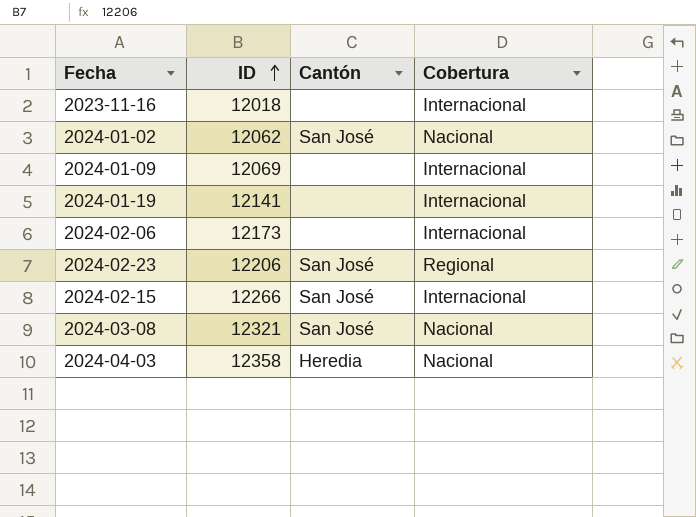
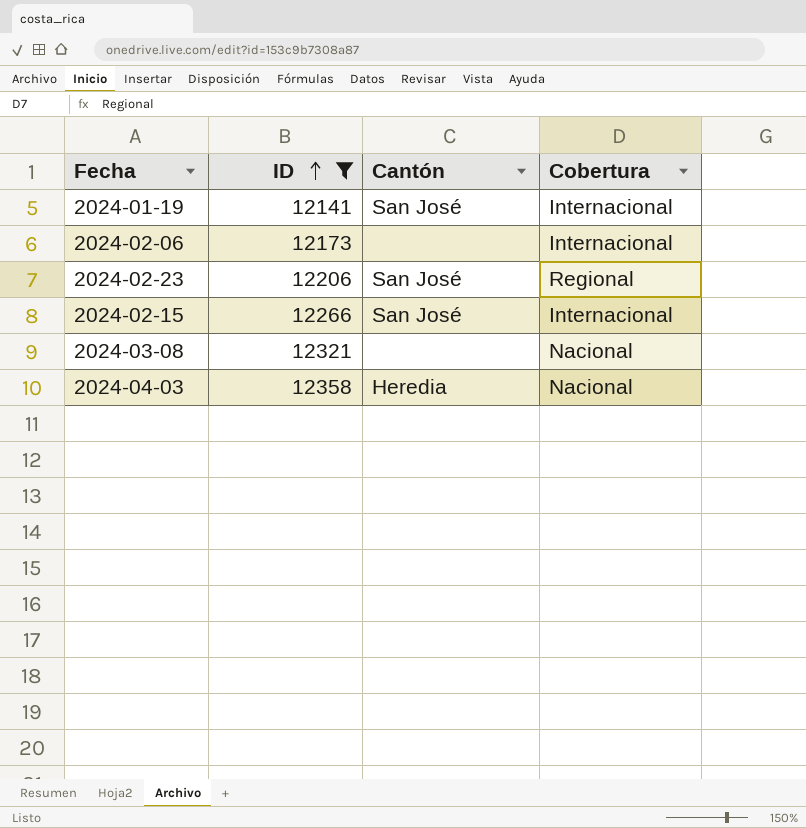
filter: none -> ID >= 12141
2024-01-19 | Cantón: none -> San José
2024-03-08 | Cantón: San José -> none

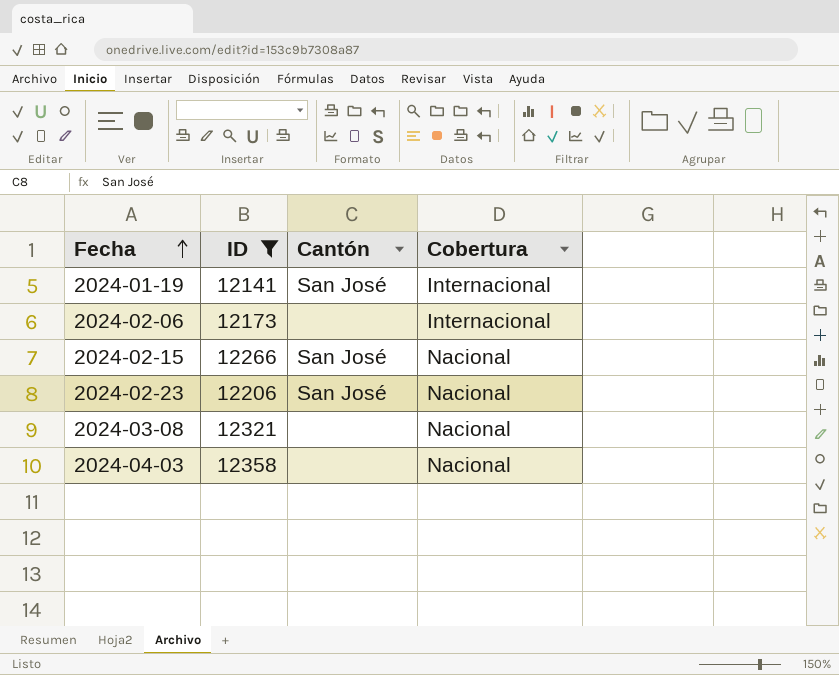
row order: ID ascending -> Fecha ascending
2024-02-15 | Cobertura: Internacional -> Nacional
2024-02-23 | Cobertura: Regional -> Nacional
2024-04-03 | Cantón: Heredia -> none

